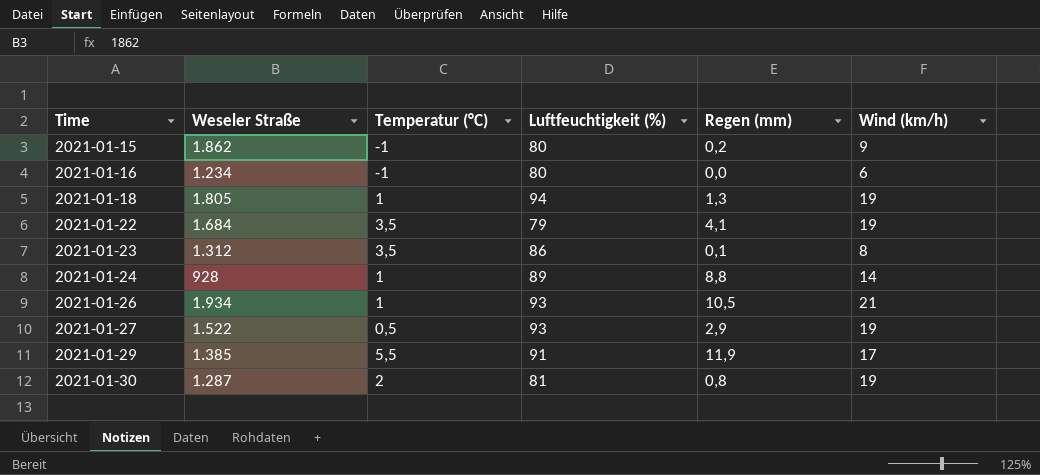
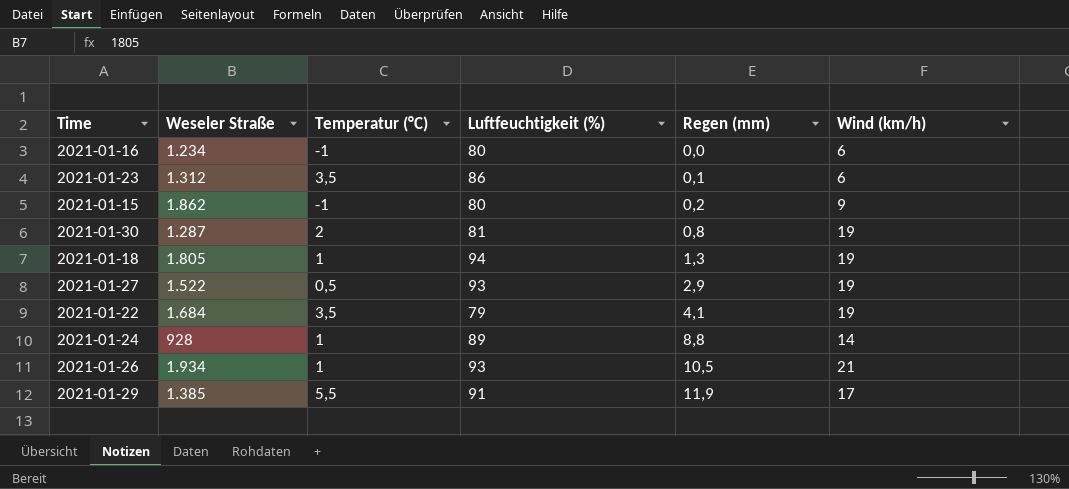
row order: Time ascending -> Regen (mm) ascending
2021-01-23 | Wind (km/h): 8 -> 6

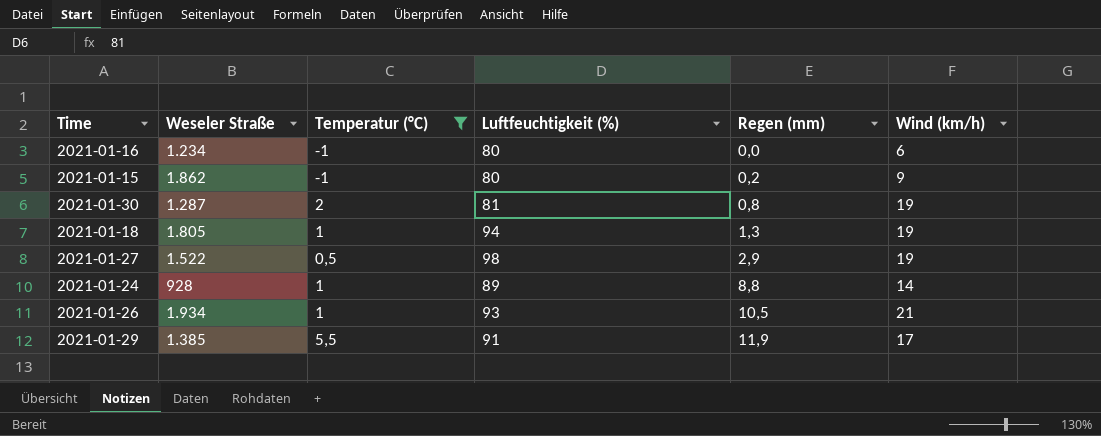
filter: none -> Temperatur (°C) != 3,5
2021-01-27 | Luftfeuchtigkeit (%): 93 -> 98

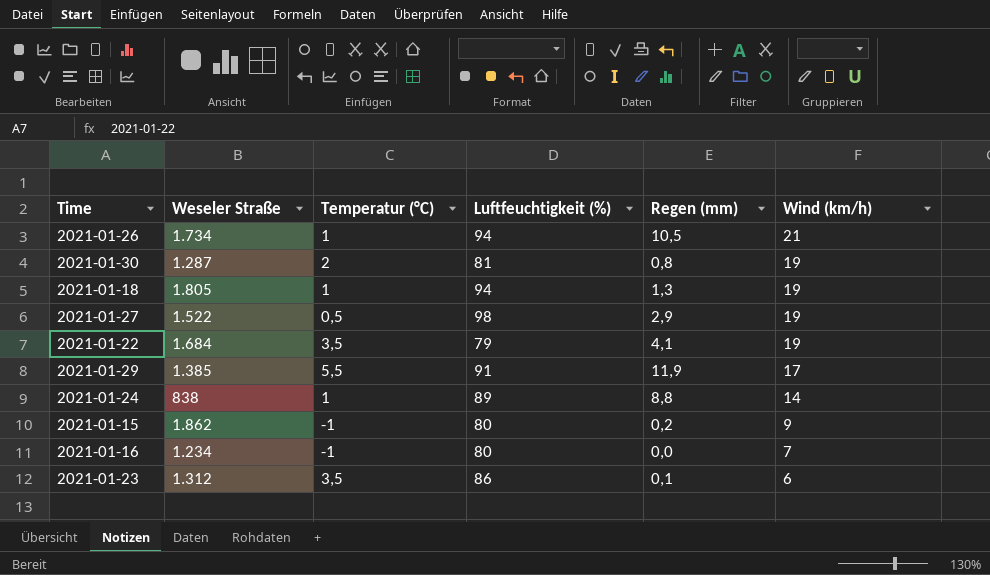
filter: Temperatur (°C) != 3,5 -> none
row order: Regen (mm) ascending -> Wind (km/h) descending
2021-01-26 | Weseler Straße: 1.934 -> 1.734
2021-01-26 | Luftfeuchtigkeit (%): 93 -> 94
2021-01-24 | Weseler Straße: 928 -> 838
2021-01-16 | Wind (km/h): 6 -> 7

